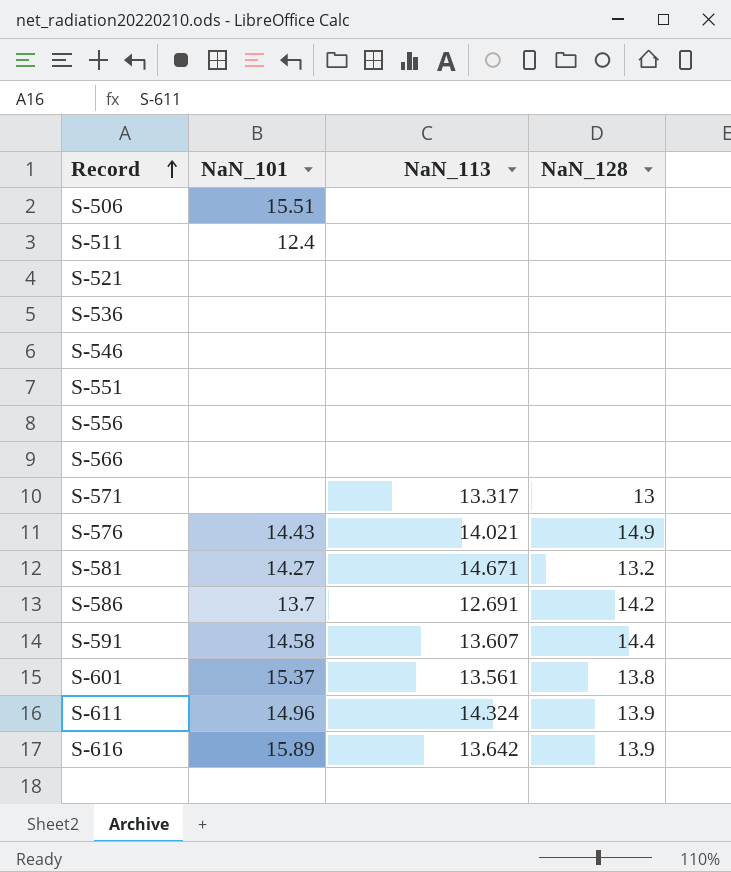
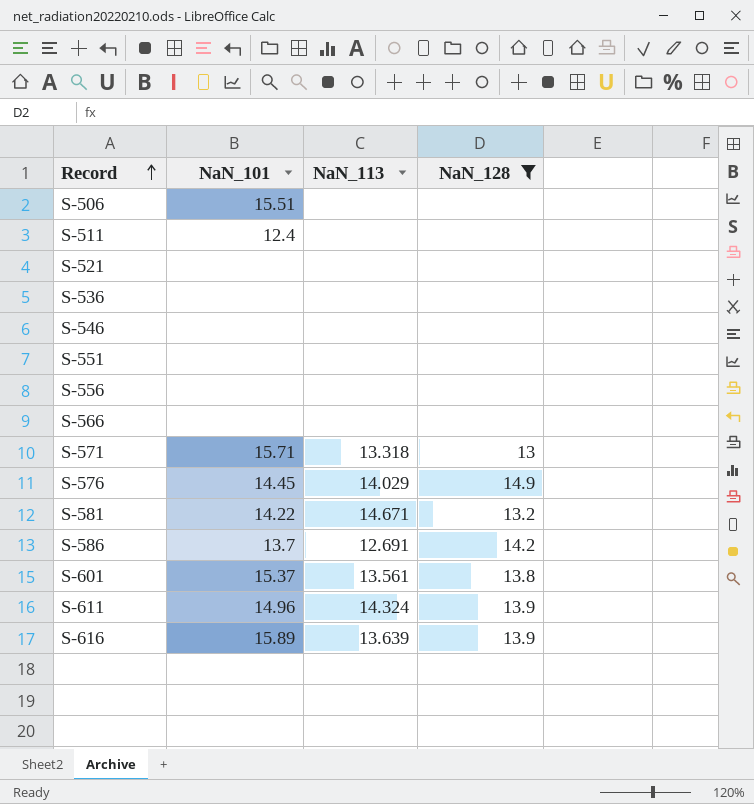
filter: none -> NaN_128 != 14.4
S-571 | NaN_101: none -> 15.71
S-571 | NaN_113: 13.317 -> 13.318
S-576 | NaN_101: 14.43 -> 14.45
S-576 | NaN_113: 14.021 -> 14.029
S-581 | NaN_101: 14.27 -> 14.22
S-616 | NaN_113: 13.642 -> 13.639

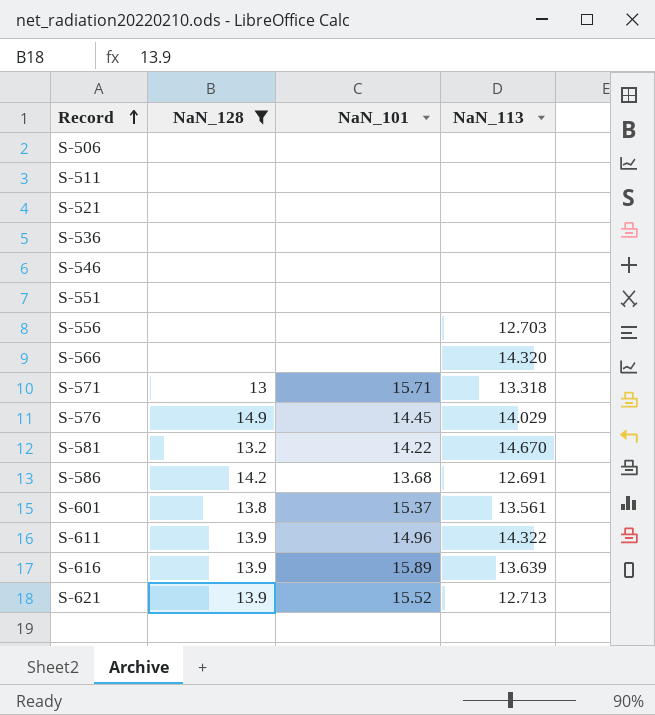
column NaN_128 | position: 4 -> 2
S-506 | NaN_101: 15.51 -> none
S-511 | NaN_101: 12.4 -> none
S-556 | NaN_113: none -> 12.703
S-566 | NaN_113: none -> 14.320
S-581 | NaN_113: 14.671 -> 14.670
S-586 | NaN_101: 13.7 -> 13.68
S-611 | NaN_113: 14.324 -> 14.322
row S-621: none -> 13.9 | 15.52 | 12.713

